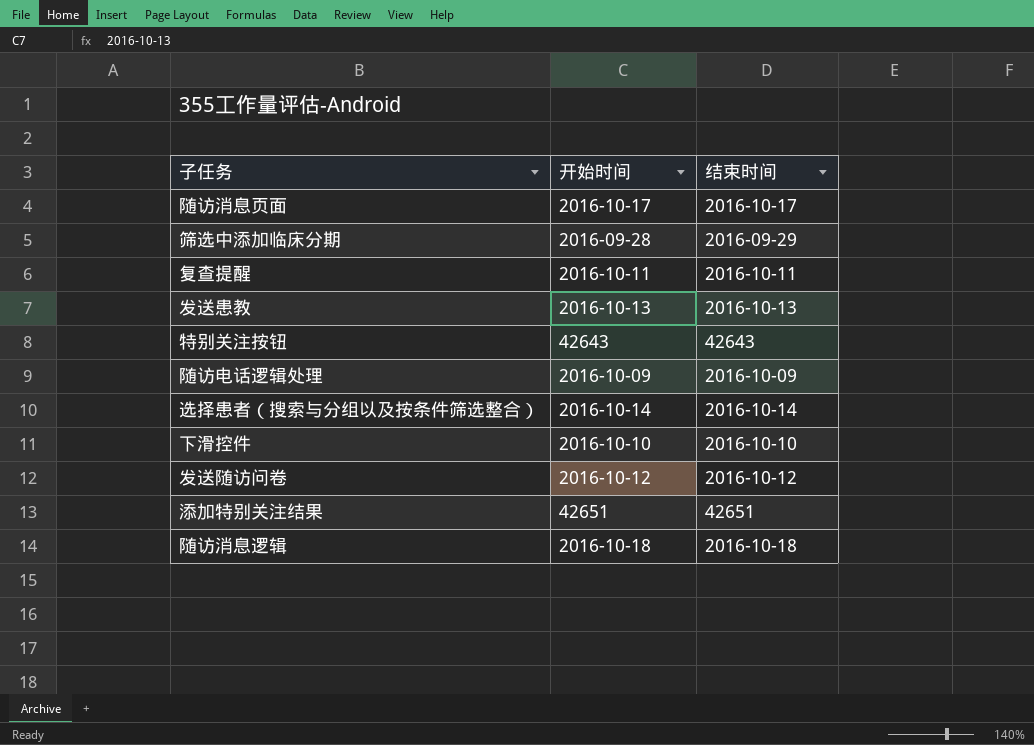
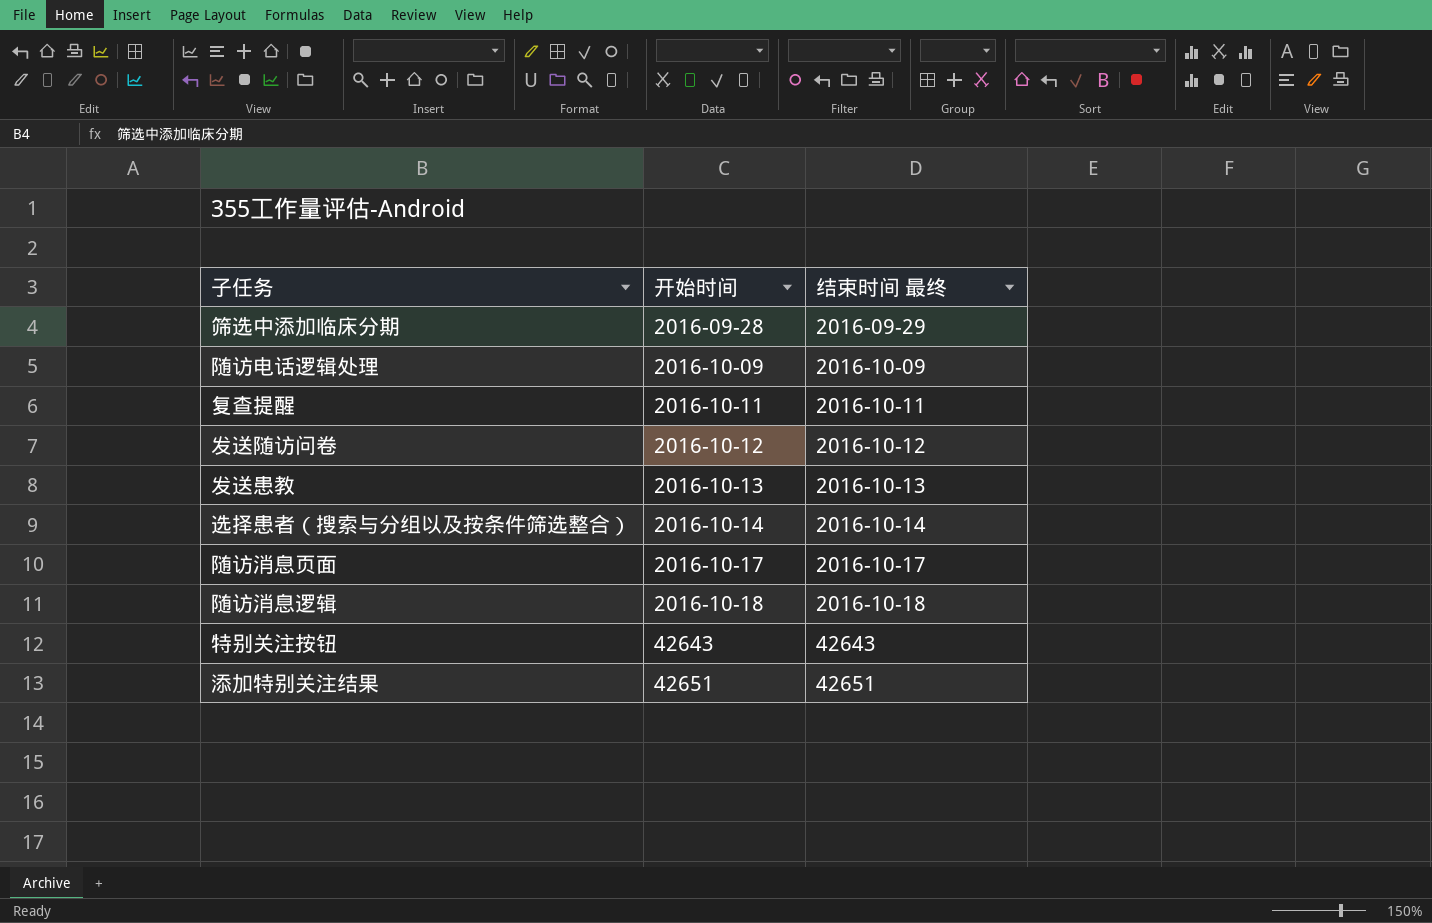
row order: none -> 开始时间 ascending
column name: 结束时间 -> 结束时间 最终
row 下滑控件: 2016-10-10 | 2016-10-10 -> none

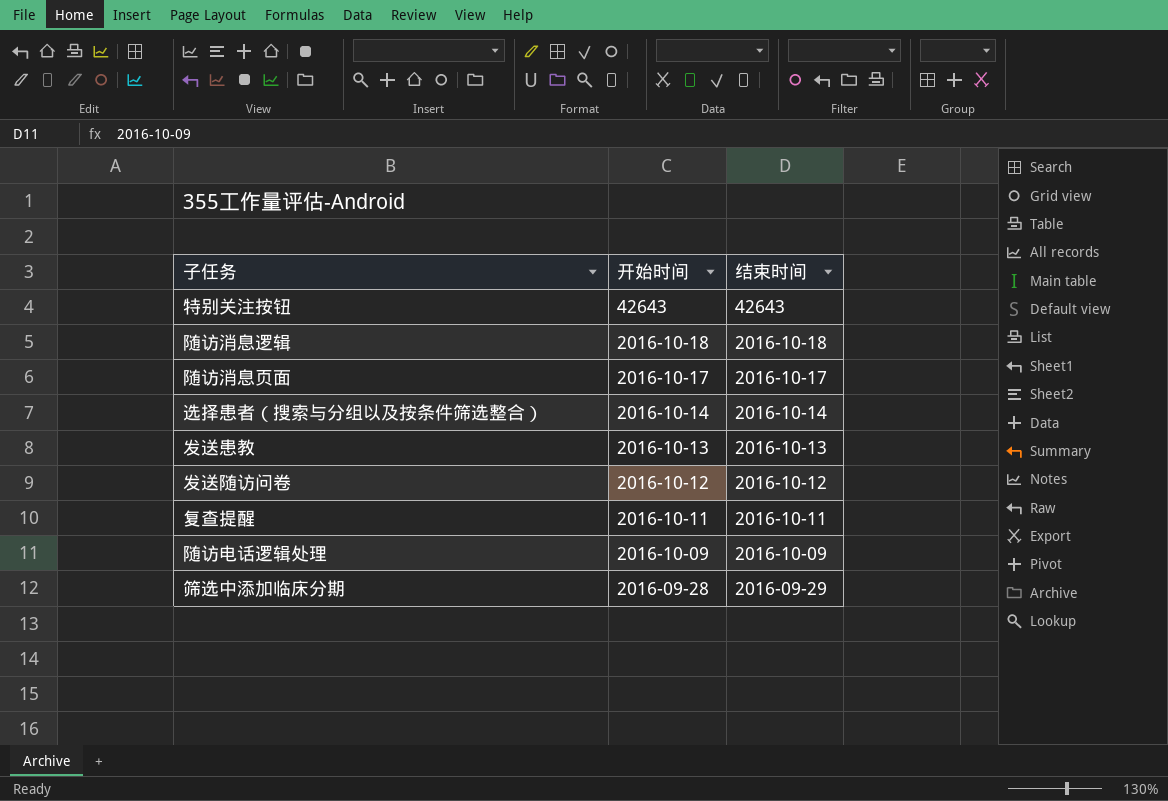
row order: 开始时间 ascending -> 开始时间 descending
column name: 结束时间 最终 -> 结束时间
row 添加特别关注结果: 42651 | 42651 -> none

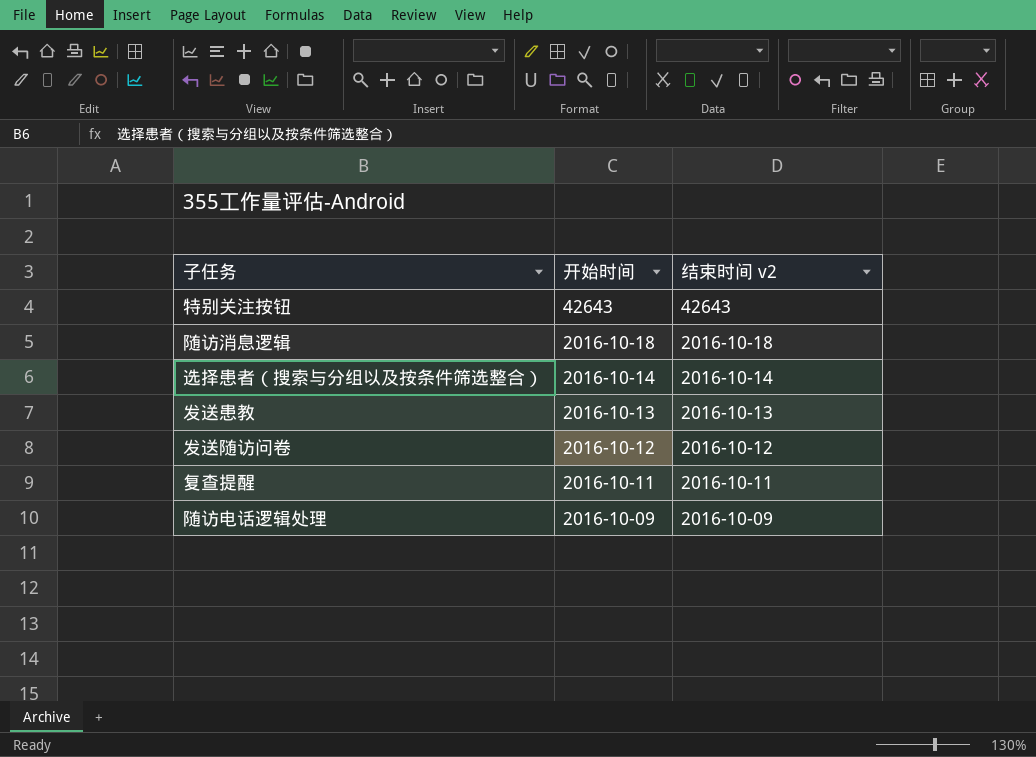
column name: 结束时间 -> 结束时间 v2
row 随访消息页面: 2016-10-17 | 2016-10-17 -> none
row 筛选中添加临床分期: 2016-09-28 | 2016-09-29 -> none

